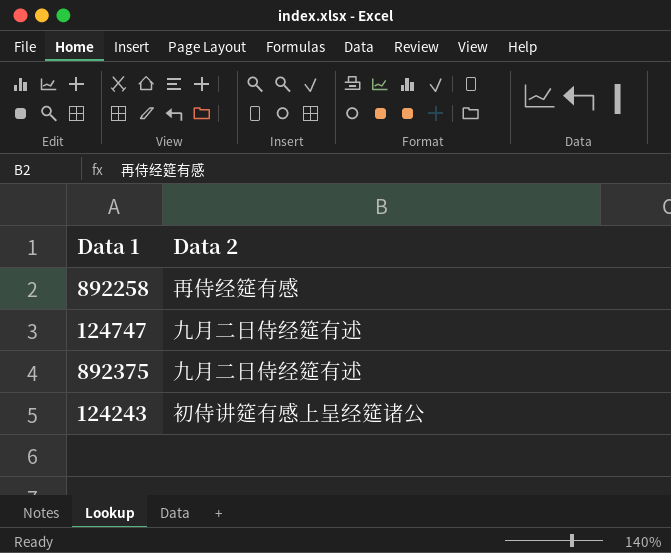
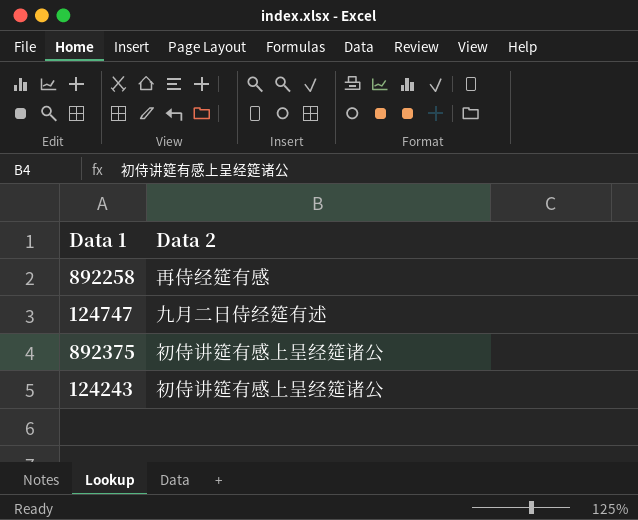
892375 | Data 2: 九月二日侍经筵有述 -> 初侍讲筵有感上呈经筵诸公

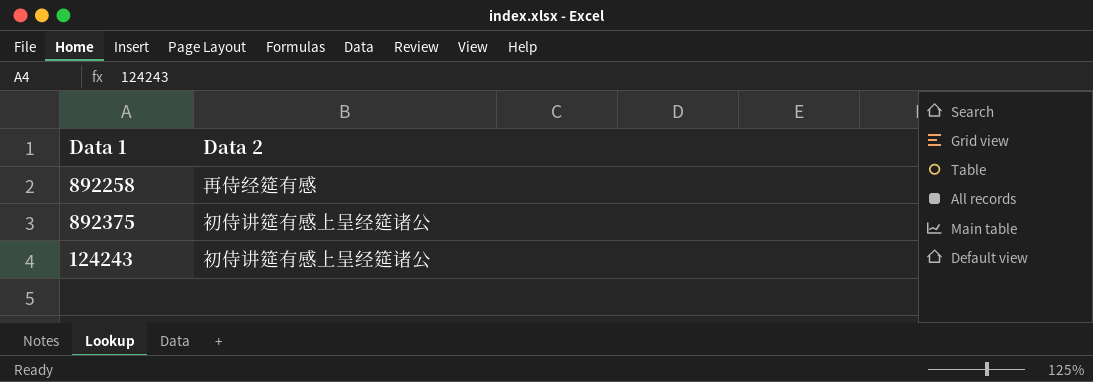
row 124747: 九月二日侍经筵有述 -> none

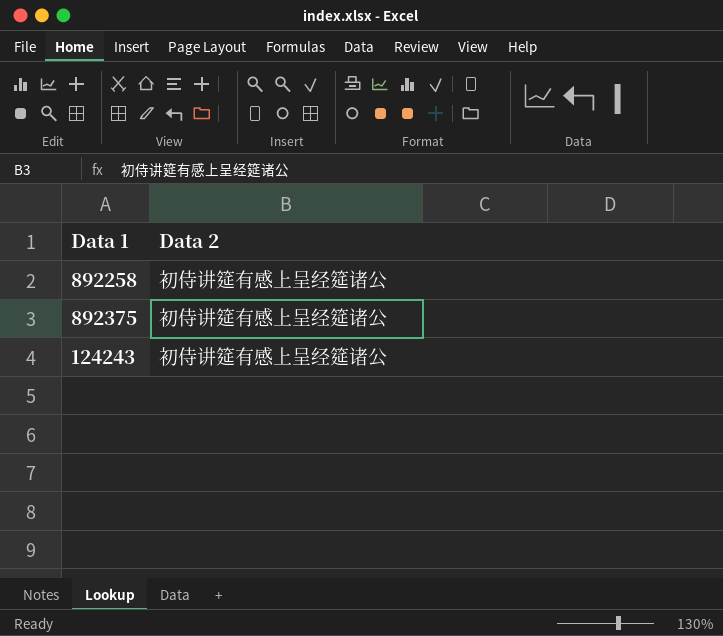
892258 | Data 2: 再侍经筵有感 -> 初侍讲筵有感上呈经筵诸公

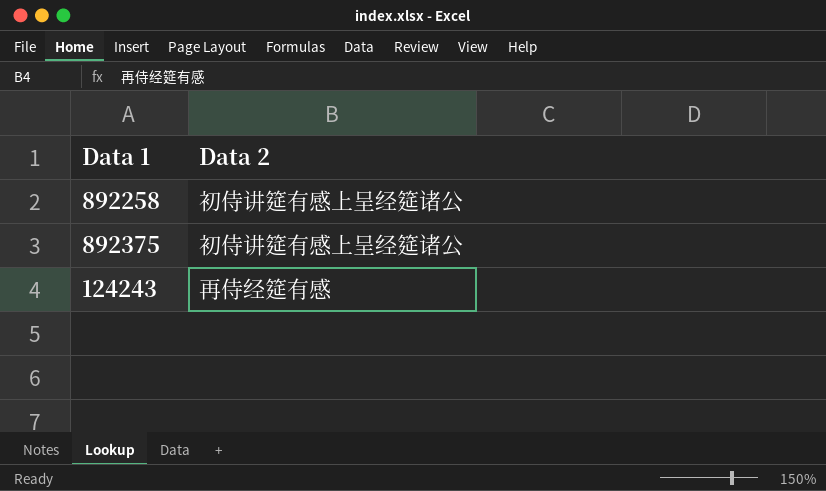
124243 | Data 2: 初侍讲筵有感上呈经筵诸公 -> 再侍经筵有感

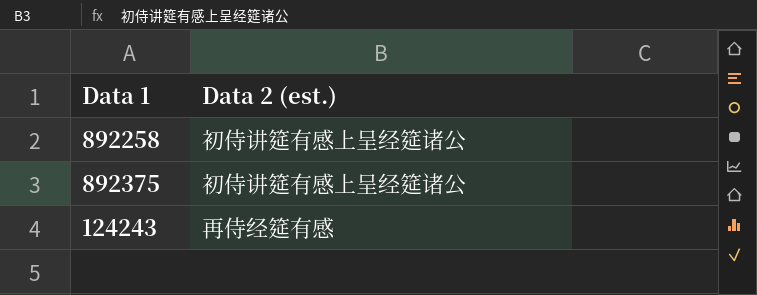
column name: Data 2 -> Data 2 (est.)

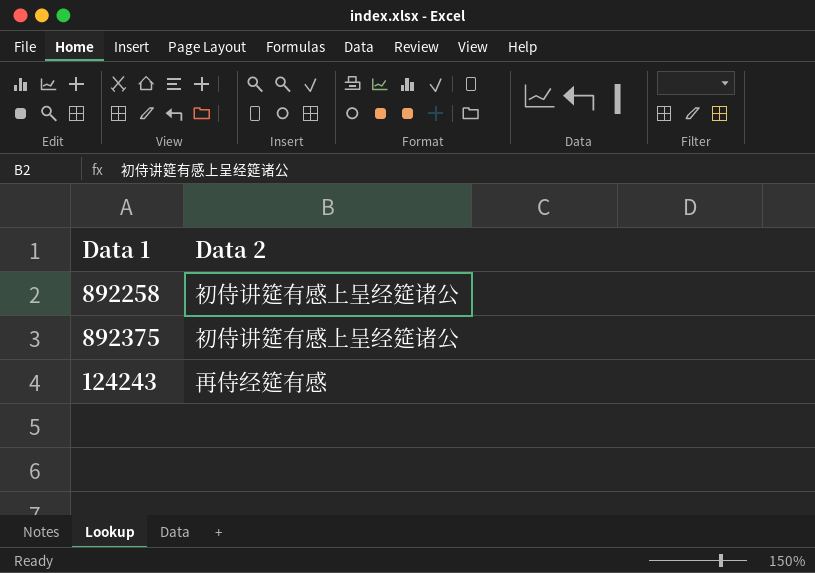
column name: Data 2 (est.) -> Data 2

